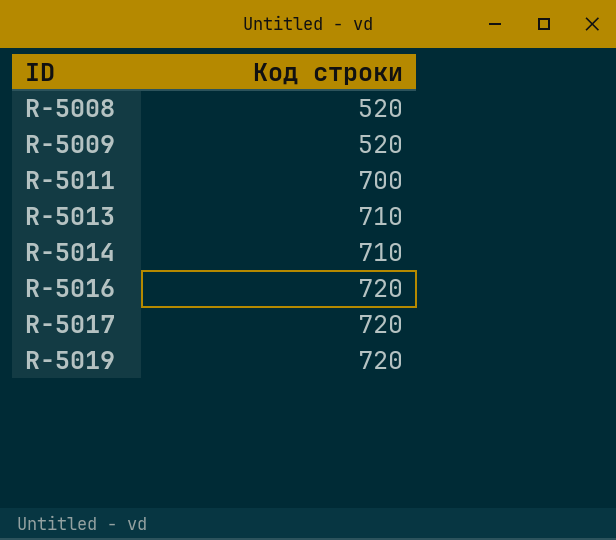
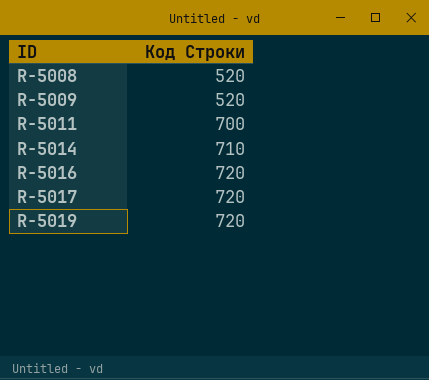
column name: Код строки -> Код Строки
row R-5013: 710 -> none

